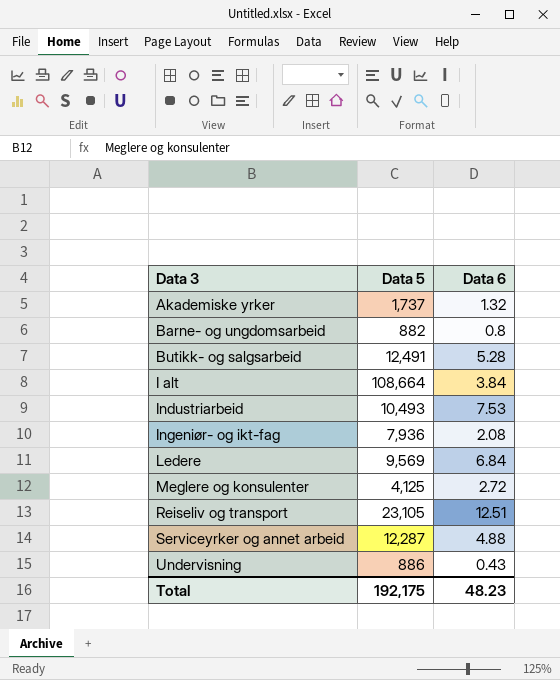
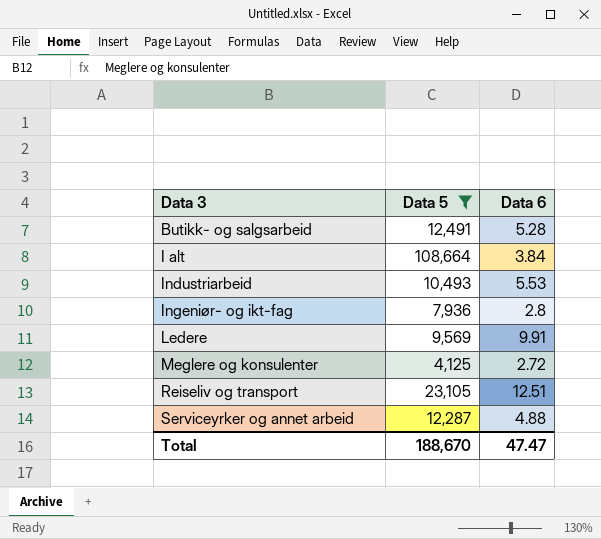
filter: none -> Data 5 >= 4,125
Industriarbeid | Data 6: 7.53 -> 5.53
Ingeniør- og ikt-fag | Data 6: 2.08 -> 2.8
Ledere | Data 6: 6.84 -> 9.91
Total | Data 5: 192,175 -> 188,670
Total | Data 6: 48.23 -> 47.47

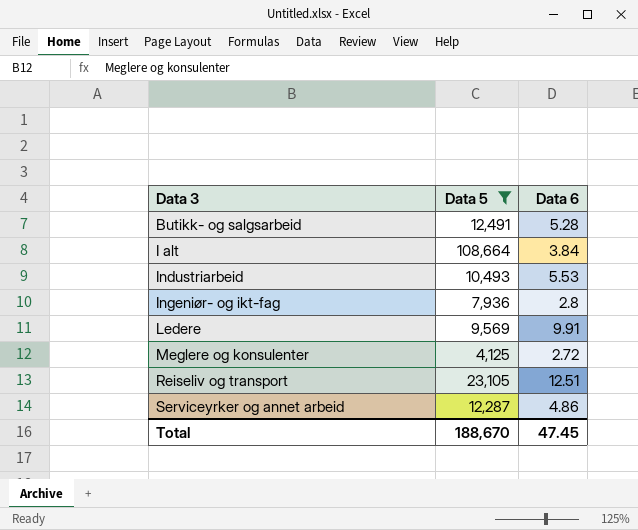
Serviceyrker og annet arbeid | Data 6: 4.88 -> 4.86
Total | Data 6: 47.47 -> 47.45

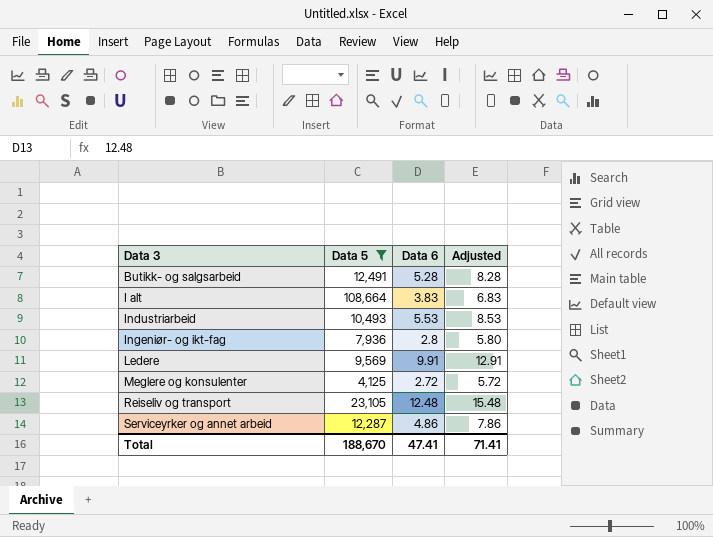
column Adjusted | formula: none -> [Data 6] + 3
I alt | Data 6: 3.84 -> 3.83
Reiseliv og transport | Data 6: 12.51 -> 12.48
Total | Data 6: 47.45 -> 47.41

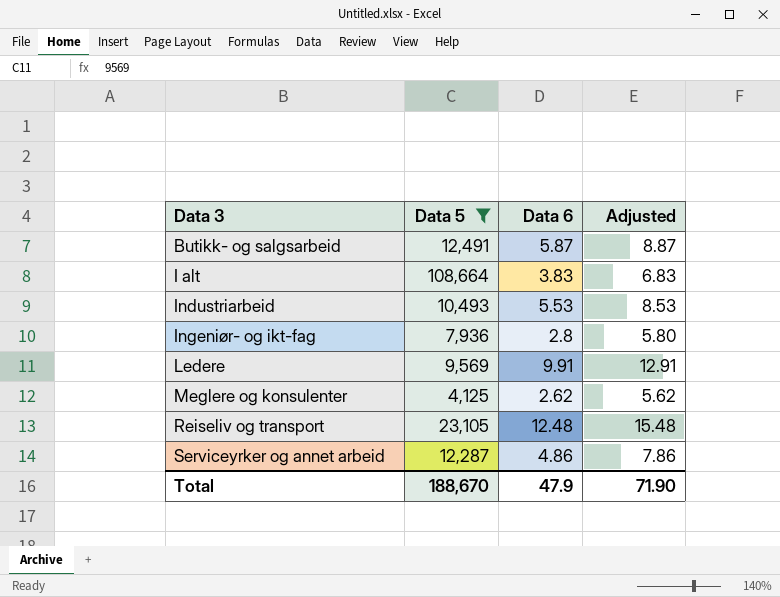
Butikk- og salgsarbeid | Data 6: 5.28 -> 5.87
Butikk- og salgsarbeid | Adjusted: 8.28 -> 8.87
Meglere og konsulenter | Data 6: 2.72 -> 2.62
Meglere og konsulenter | Adjusted: 5.72 -> 5.62
Total | Data 6: 47.41 -> 47.9
Total | Adjusted: 71.41 -> 71.90

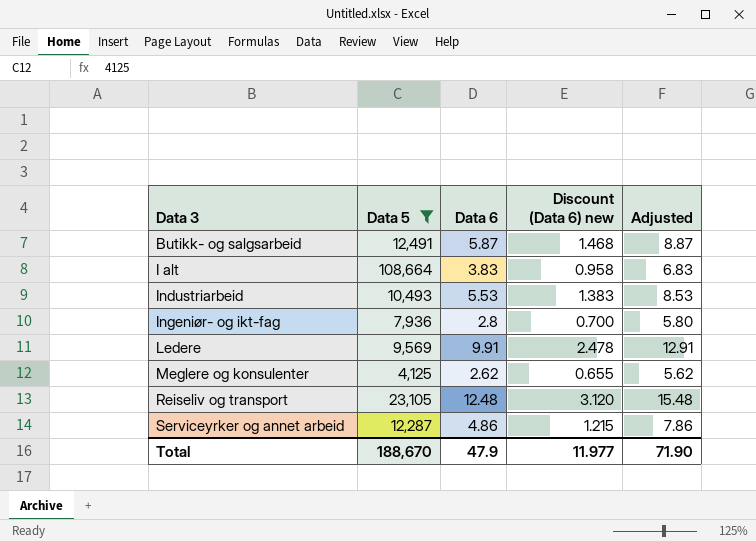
column Discount (Data 6) new | formula: none -> [Data 6] * 0.25

